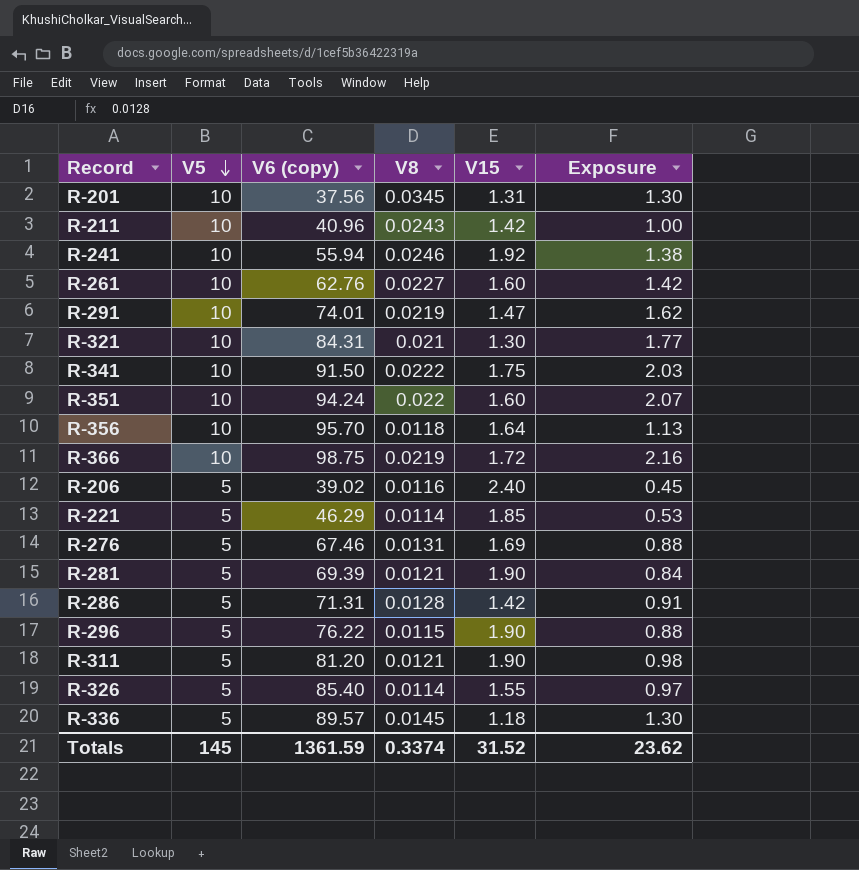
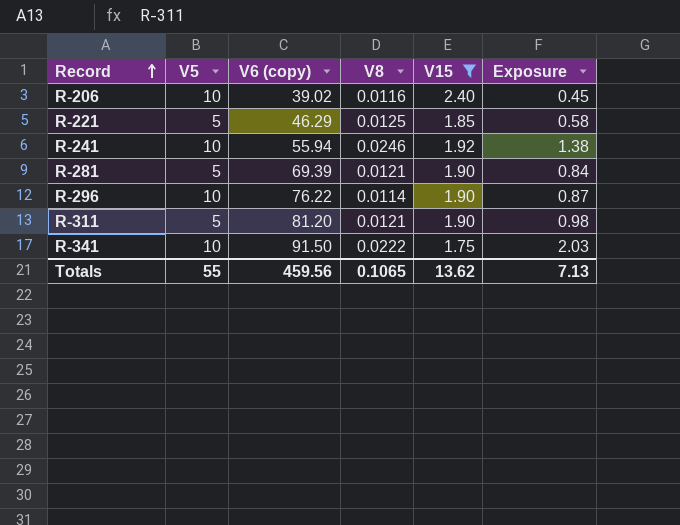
filter: none -> V15 >= 1.75
row order: V5 descending -> Record ascending
R-206 | V5: 5 -> 10
R-221 | V8: 0.0114 -> 0.0125
R-221 | Exposure: 0.53 -> 0.58
R-296 | V5: 5 -> 10
R-296 | V8: 0.0115 -> 0.0114
R-296 | Exposure: 0.88 -> 0.87
Totals | V5: 145 -> 55
Totals | V6 (copy): 1361.59 -> 459.56
Totals | V8: 0.3374 -> 0.1065
Totals | V15: 31.52 -> 13.62
Totals | Exposure: 23.62 -> 7.13

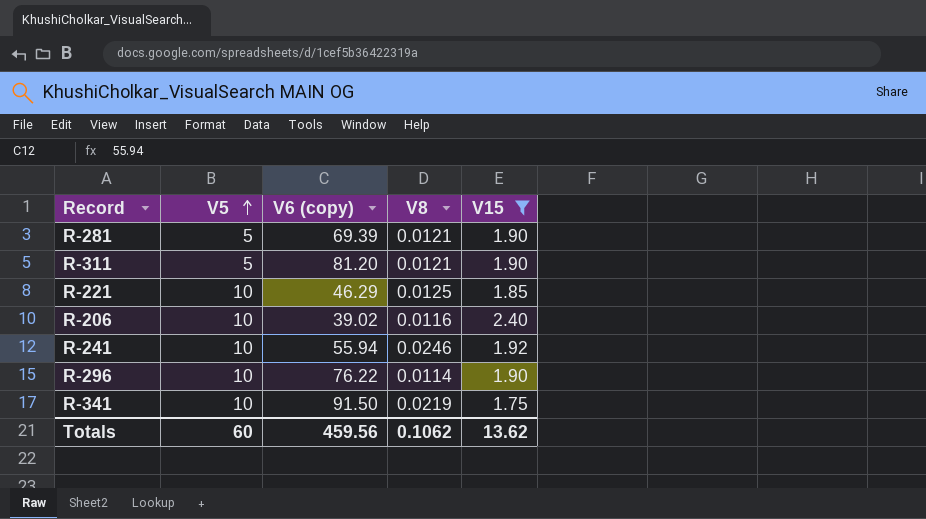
row order: Record ascending -> V5 ascending
column Exposure | formula: [V6 (copy)] * [V8] -> none
R-221 | V5: 5 -> 10
R-341 | V8: 0.0222 -> 0.0219
Totals | V5: 55 -> 60
Totals | V8: 0.1065 -> 0.1062

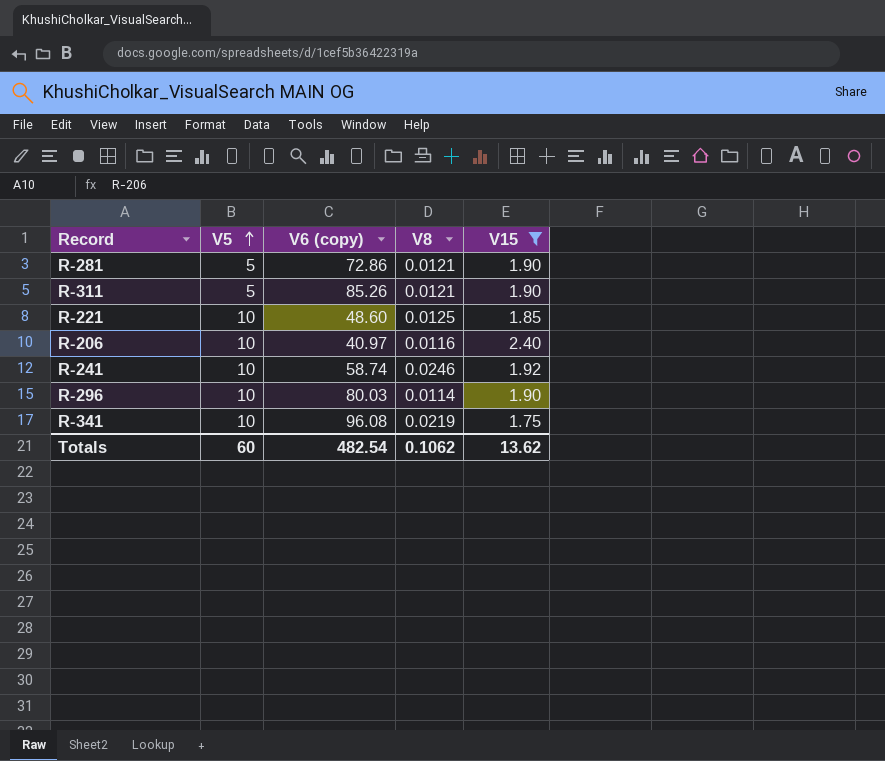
R-281 | V6 (copy): 69.39 -> 72.86
R-311 | V6 (copy): 81.20 -> 85.26
R-221 | V6 (copy): 46.29 -> 48.60
R-206 | V6 (copy): 39.02 -> 40.97
R-241 | V6 (copy): 55.94 -> 58.74
R-296 | V6 (copy): 76.22 -> 80.03
R-341 | V6 (copy): 91.50 -> 96.08
Totals | V6 (copy): 459.56 -> 482.54

